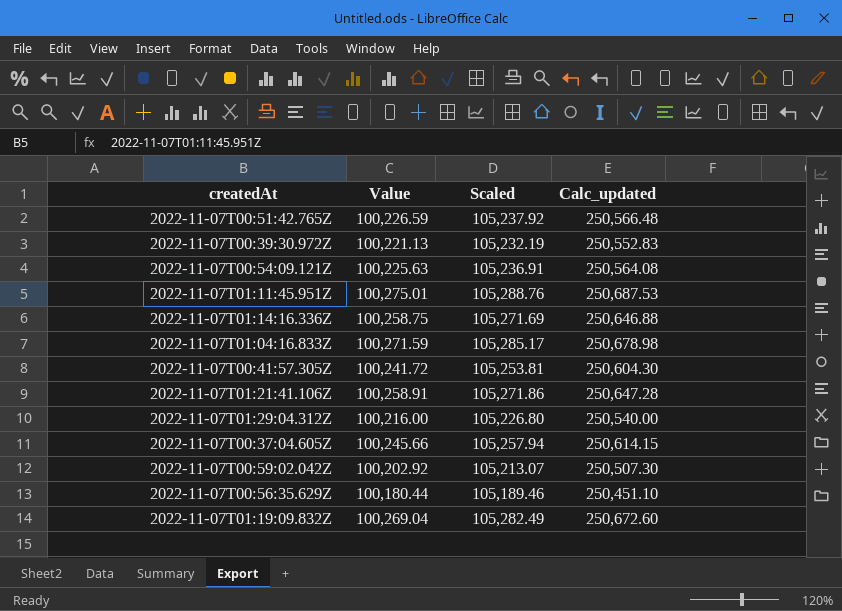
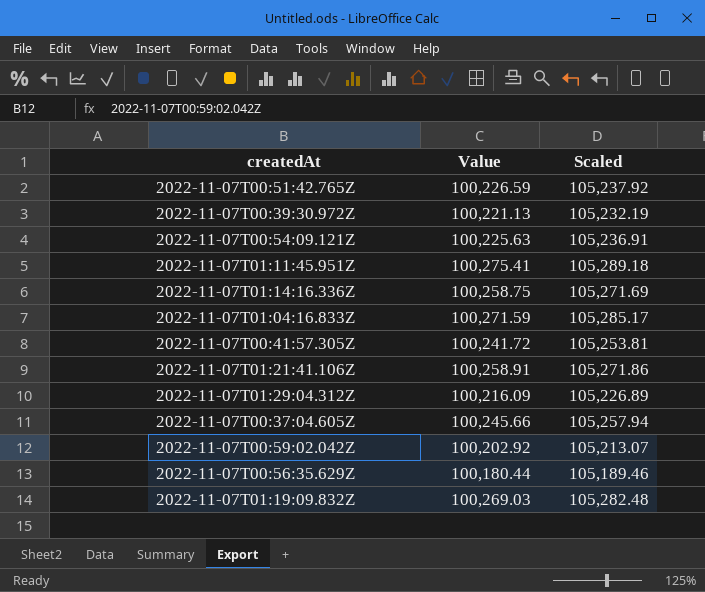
column Calc_updated | formula: [Value] * 2.5 -> none
2022-11-07T01:11:45.951Z | Value: 100,275.01 -> 100,275.41
2022-11-07T01:11:45.951Z | Scaled: 105,288.76 -> 105,289.18
2022-11-07T01:29:04.312Z | Value: 100,216.00 -> 100,216.09
2022-11-07T01:29:04.312Z | Scaled: 105,226.80 -> 105,226.89
2022-11-07T01:19:09.832Z | Value: 100,269.04 -> 100,269.03
2022-11-07T01:19:09.832Z | Scaled: 105,282.49 -> 105,282.48

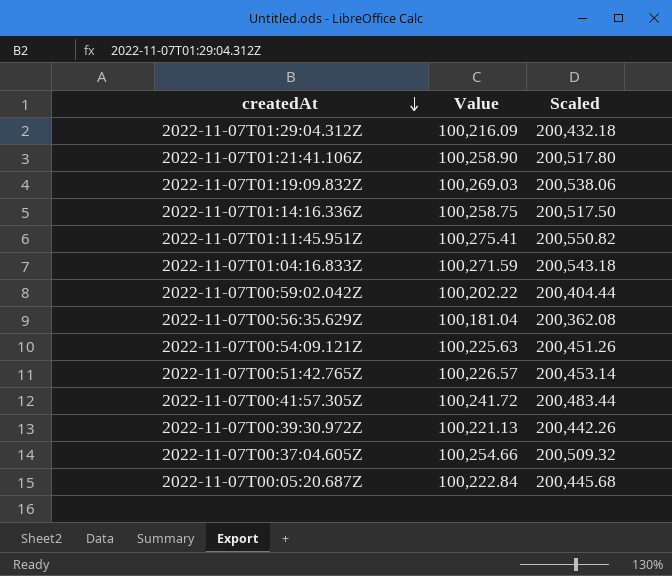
row order: none -> createdAt descending
column Scaled | formula: [Value] * 1.05 -> [Value] * 2
2022-11-07T01:21:41.106Z | Value: 100,258.91 -> 100,258.90
2022-11-07T00:59:02.042Z | Value: 100,202.92 -> 100,202.22
2022-11-07T00:56:35.629Z | Value: 100,180.44 -> 100,181.04
2022-11-07T00:51:42.765Z | Value: 100,226.59 -> 100,226.57
2022-11-07T00:37:04.605Z | Value: 100,245.66 -> 100,254.66
row 2022-11-07T00:05:20.687Z: none -> 100,222.84 | 200,445.68

